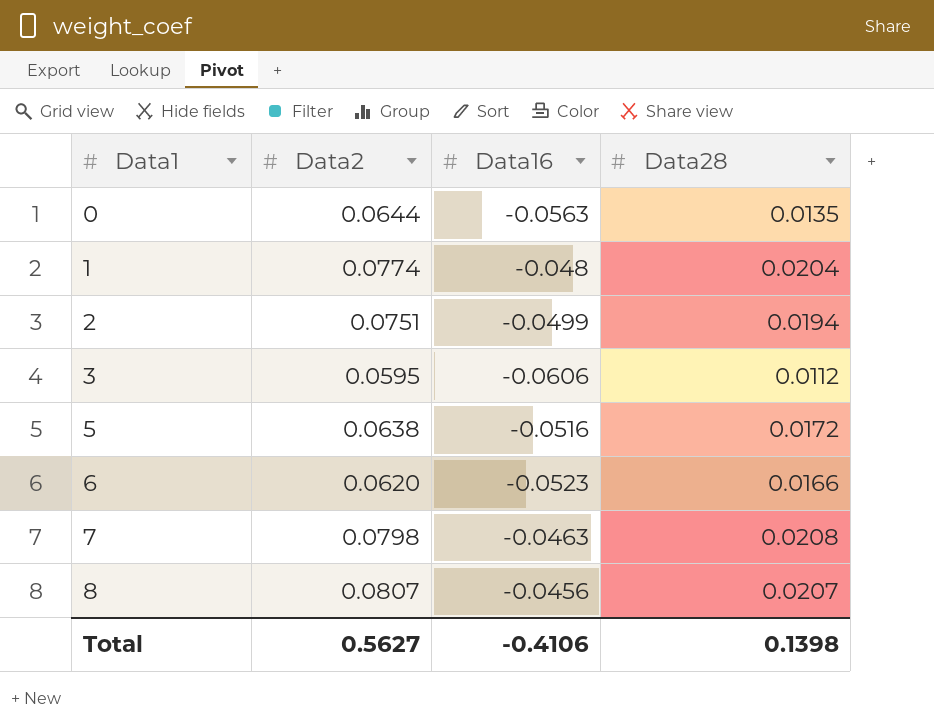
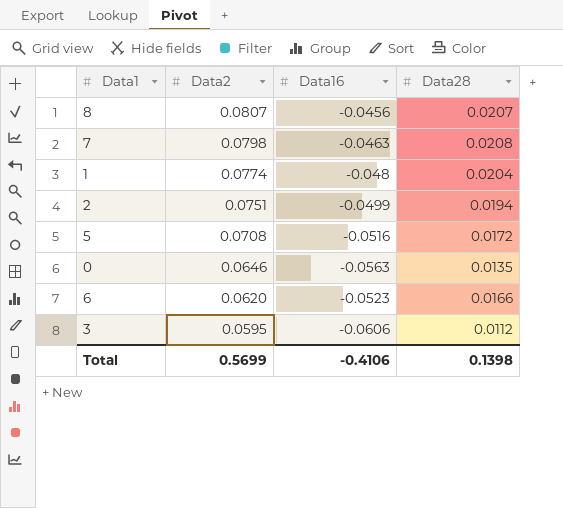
row order: Data1 ascending -> Data2 descending
5 | Data2: 0.0638 -> 0.0708
0 | Data2: 0.0644 -> 0.0646
Total | Data2: 0.5627 -> 0.5699

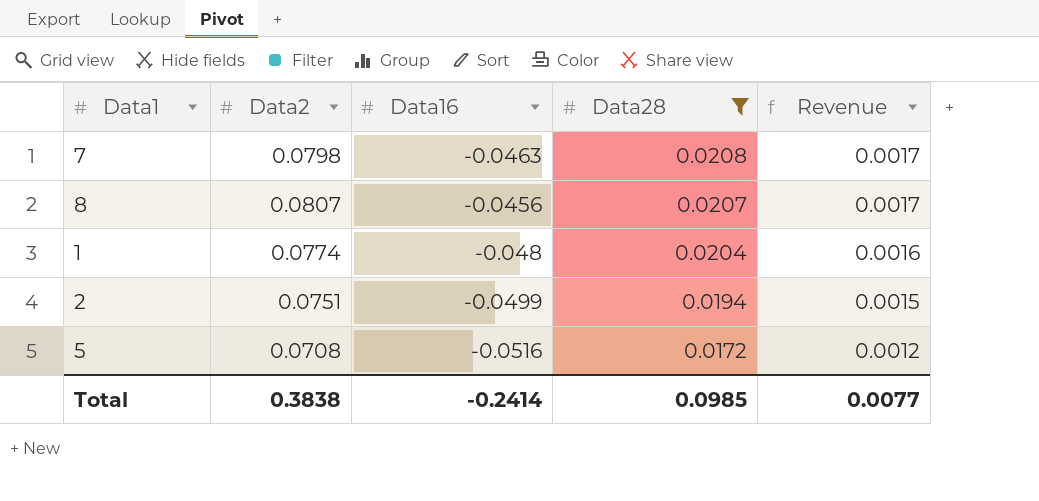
filter: none -> Data28 >= 0.0172
row order: Data2 descending -> Data28 descending
column Revenue | formula: none -> [Data2] * [Data28]
Total | Data2: 0.5699 -> 0.3838
Total | Data16: -0.4106 -> -0.2414
Total | Data28: 0.1398 -> 0.0985

